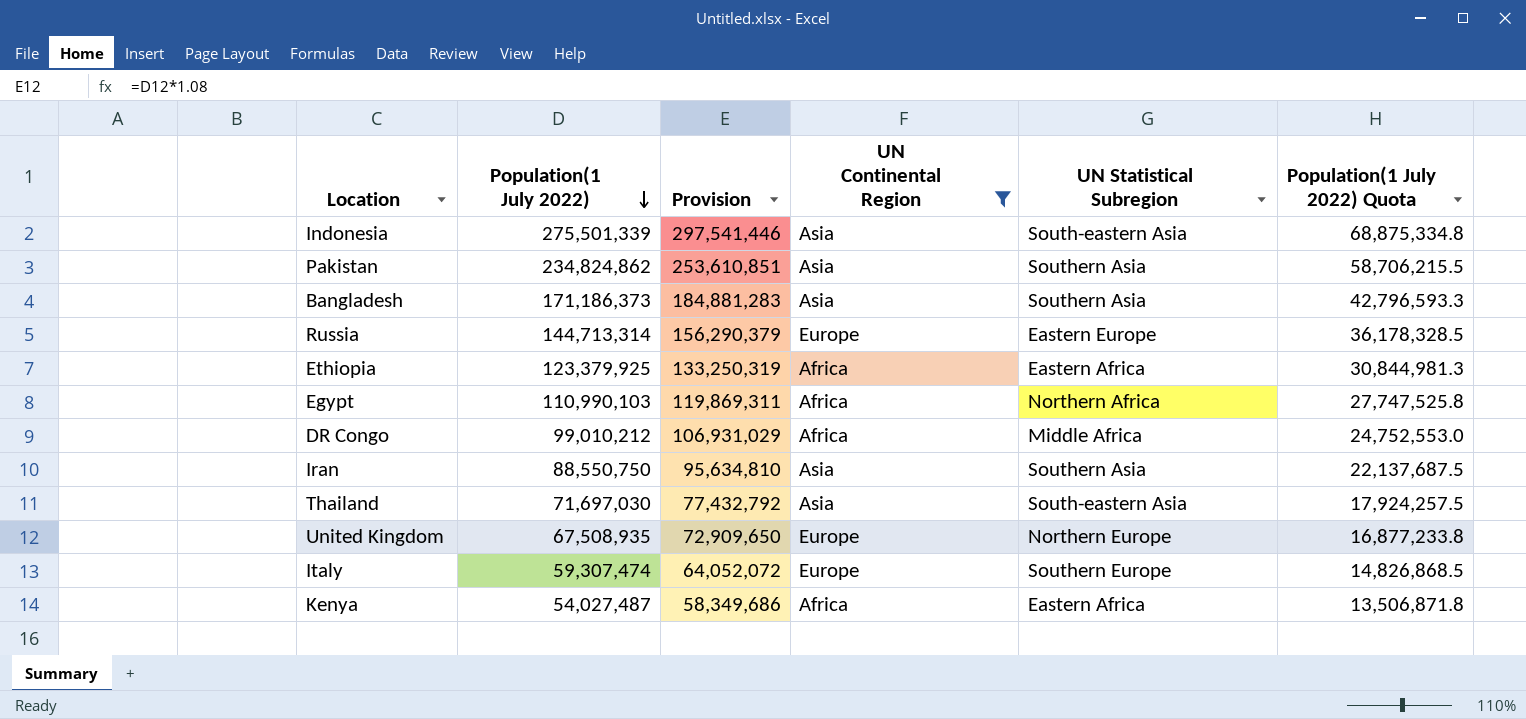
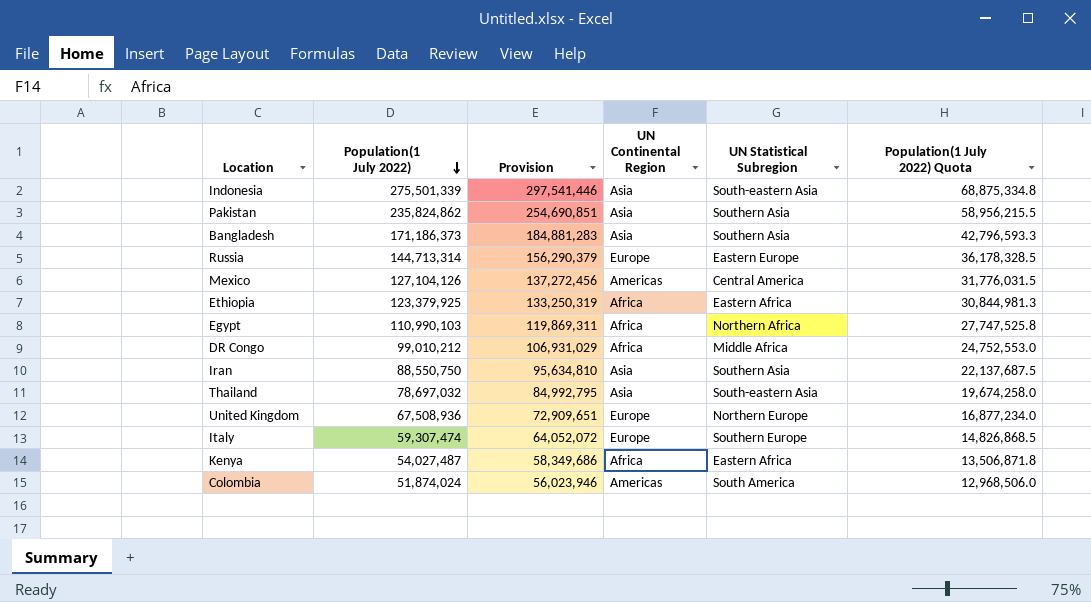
filter: UN Continental Region != Americas -> none
Pakistan | Population(1 July 2022): 234,824,862 -> 235,824,862
Pakistan | Provision: 253,610,851 -> 254,690,851
Pakistan | Population(1 July 2022) Quota: 58,706,215.5 -> 58,956,215.5
Thailand | Population(1 July 2022): 71,697,030 -> 78,697,032
Thailand | Provision: 77,432,792 -> 84,992,795
Thailand | Population(1 July 2022) Quota: 17,924,257.5 -> 19,674,258.0
United Kingdom | Population(1 July 2022): 67,508,935 -> 67,508,936
United Kingdom | Provision: 72,909,650 -> 72,909,651
United Kingdom | Population(1 July 2022) Quota: 16,877,233.8 -> 16,877,234.0

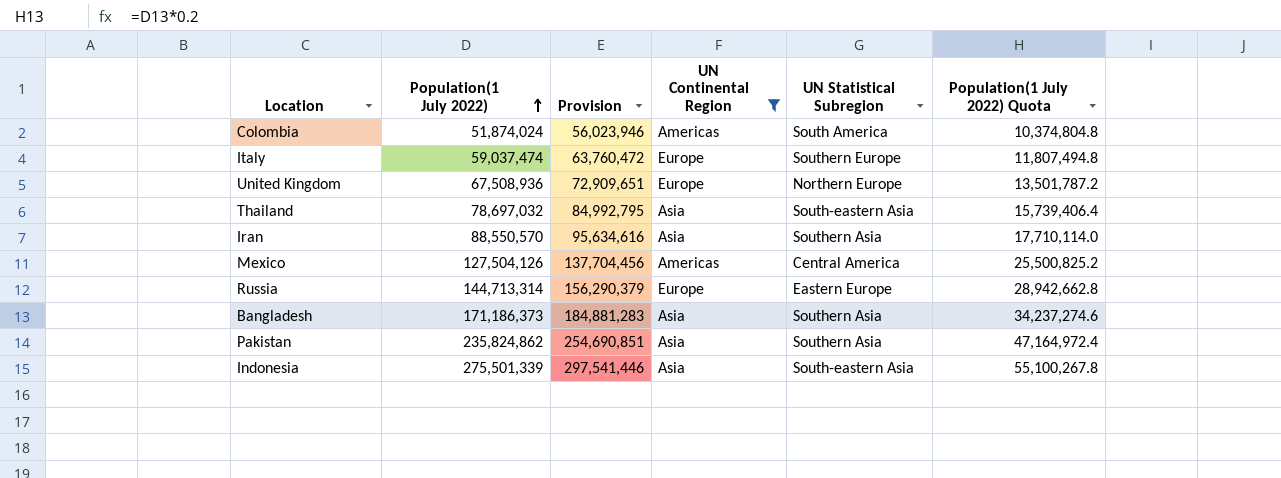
filter: none -> UN Continental Region != Africa
row order: Population(1 July 2022) descending -> Population(1 July 2022) ascending
column Population(1 July 2022) Quota | formula: [Population(1 July 2022)] * 0.25 -> [Population(1 July 2022)] * 0.2
Italy | Population(1 July 2022): 59,307,474 -> 59,037,474
Italy | Provision: 64,052,072 -> 63,760,472
Iran | Population(1 July 2022): 88,550,750 -> 88,550,570
Iran | Provision: 95,634,810 -> 95,634,616
Mexico | Population(1 July 2022): 127,104,126 -> 127,504,126
Mexico | Provision: 137,272,456 -> 137,704,456

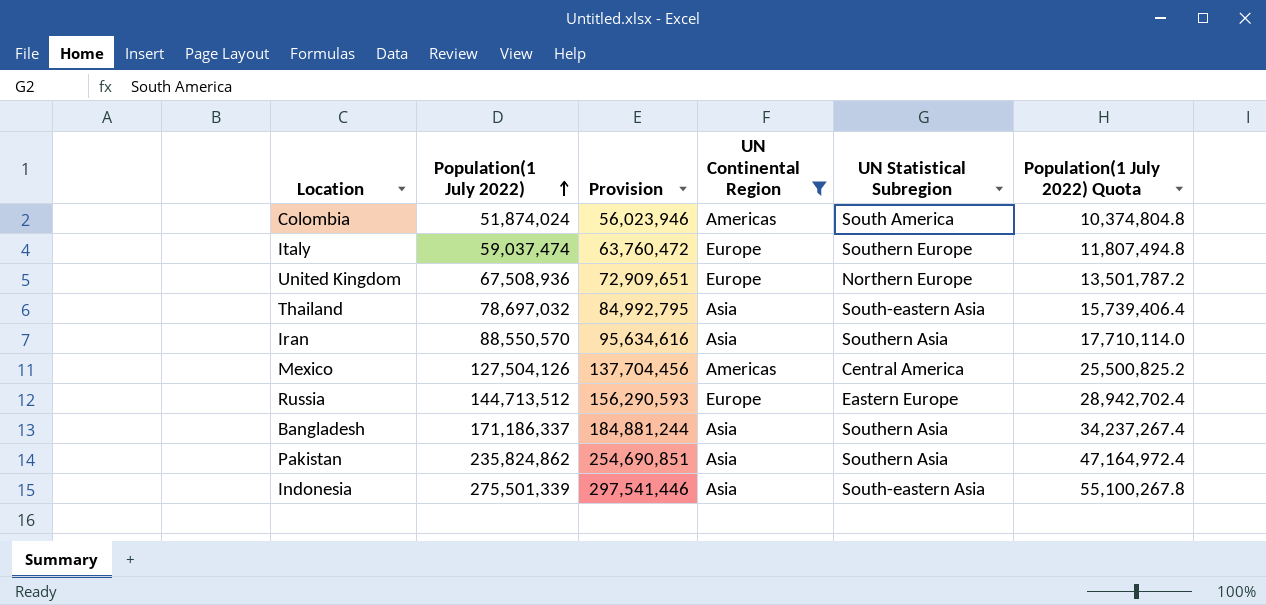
Russia | Population(1 July 2022): 144,713,314 -> 144,713,512
Russia | Provision: 156,290,379 -> 156,290,593
Russia | Population(1 July 2022) Quota: 28,942,662.8 -> 28,942,702.4
Bangladesh | Population(1 July 2022): 171,186,373 -> 171,186,337
Bangladesh | Provision: 184,881,283 -> 184,881,244
Bangladesh | Population(1 July 2022) Quota: 34,237,274.6 -> 34,237,267.4

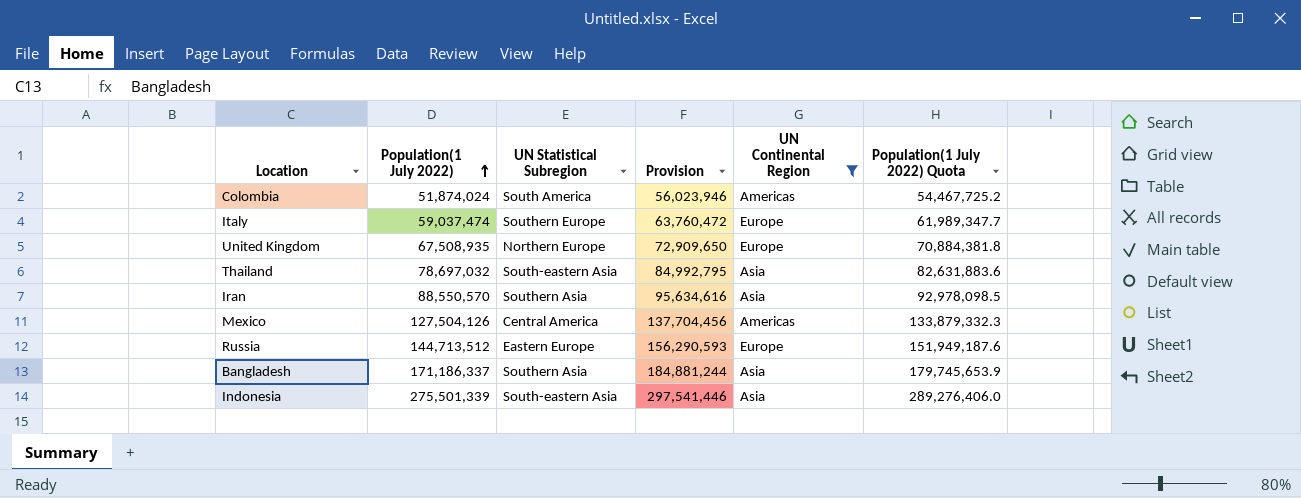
column UN Statistical Subregion | position: 5 -> 3
column Population(1 July 2022) Quota | formula: [Population(1 July 2022)] * 0.2 -> [Population(1 July 2022)] * 1.05
row Pakistan: 235,824,862 | 254,690,851 | Asia | Southern Asia | 47,164,972.4 -> none
United Kingdom | Population(1 July 2022): 67,508,936 -> 67,508,935
United Kingdom | Provision: 72,909,651 -> 72,909,650

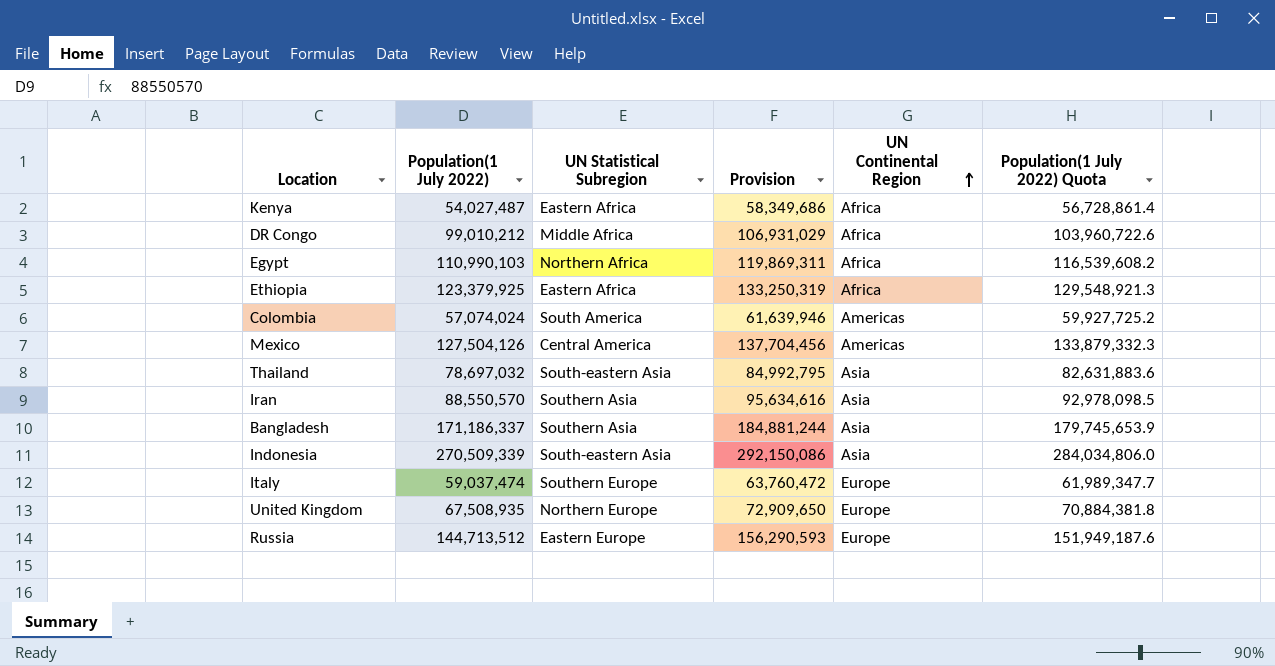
filter: UN Continental Region != Africa -> none
row order: Population(1 July 2022) ascending -> UN Continental Region ascending
Colombia | Population(1 July 2022): 51,874,024 -> 57,074,024
Colombia | Provision: 56,023,946 -> 61,639,946
Colombia | Population(1 July 2022) Quota: 54,467,725.2 -> 59,927,725.2
Indonesia | Population(1 July 2022): 275,501,339 -> 270,509,339
Indonesia | Provision: 297,541,446 -> 292,150,086
Indonesia | Population(1 July 2022) Quota: 289,276,406.0 -> 284,034,806.0

